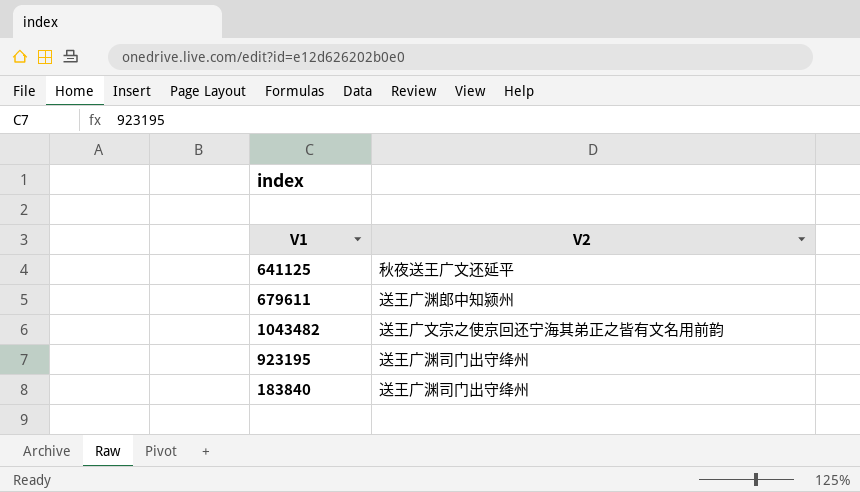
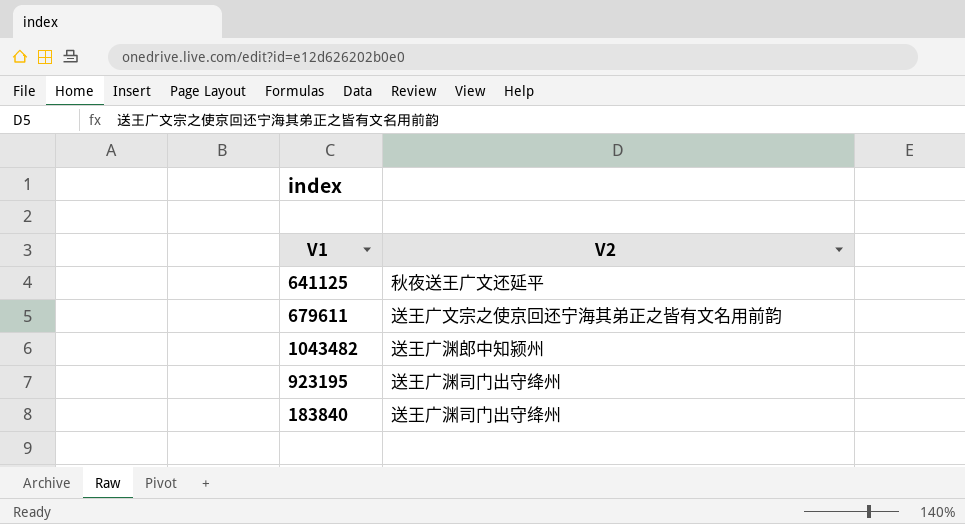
679611 | V2: 送王广渊郎中知颍州 -> 送王广文宗之使京回还宁海其弟正之皆有文名用前韵
1043482 | V2: 送王广文宗之使京回还宁海其弟正之皆有文名用前韵 -> 送王广渊郎中知颍州

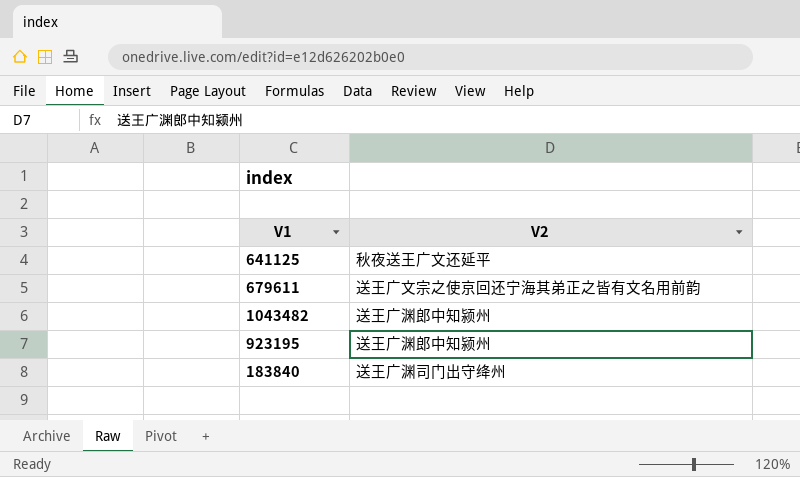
923195 | V2: 送王广渊司门出守绛州 -> 送王广渊郎中知颍州

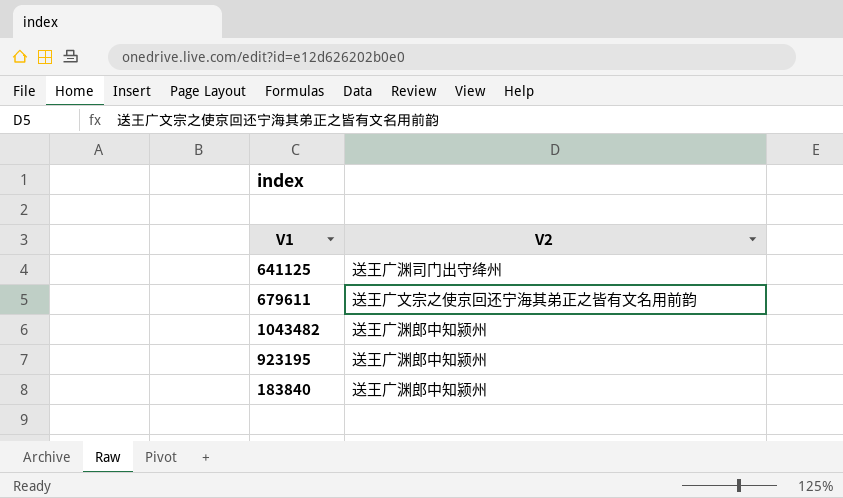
641125 | V2: 秋夜送王广文还延平 -> 送王广渊司门出守绛州
183840 | V2: 送王广渊司门出守绛州 -> 送王广渊郎中知颍州

